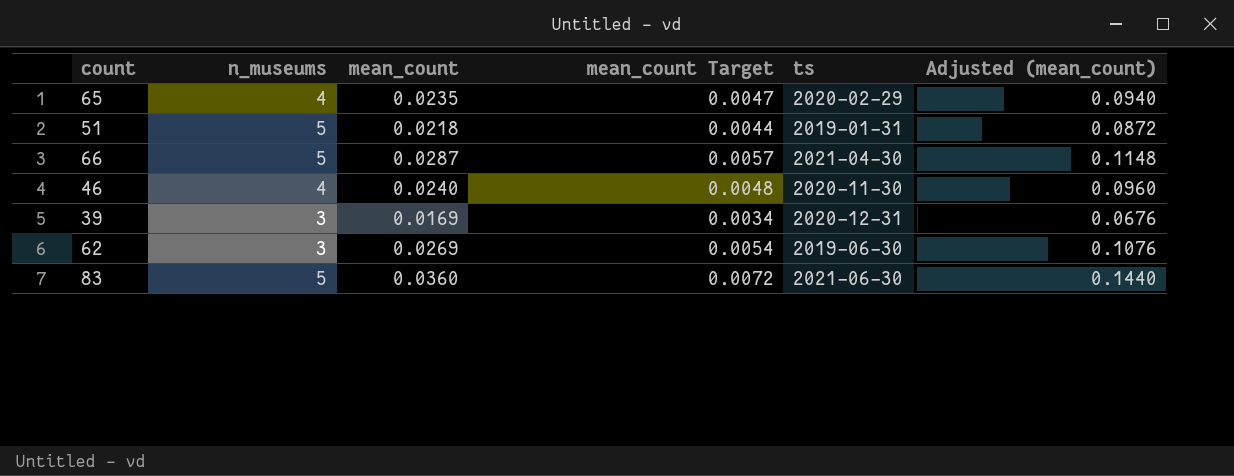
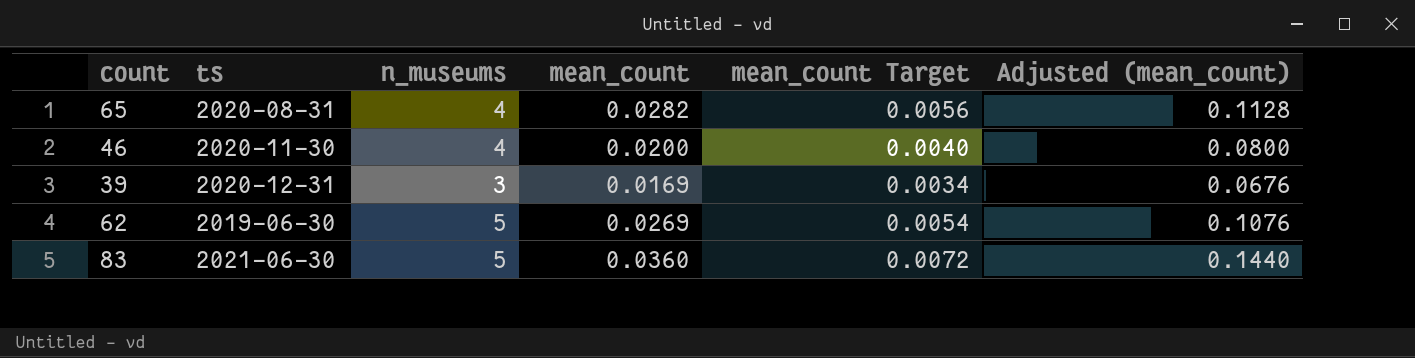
column ts | position: 5 -> 2
row 51: 5 | 0.0218 | 0.0044 | 2019-01-31 | 0.0872 -> none
row 66: 5 | 0.0287 | 0.0057 | 2021-04-30 | 0.1148 -> none
65 | ts: 2020-02-29 -> 2020-08-31
65 | mean_count: 0.0235 -> 0.0282
65 | mean_count Target: 0.0047 -> 0.0056
65 | Adjusted (mean_count): 0.0940 -> 0.1128
46 | mean_count: 0.0240 -> 0.0200
46 | mean_count Target: 0.0048 -> 0.0040
46 | Adjusted (mean_count): 0.0960 -> 0.0800
62 | n_museums: 3 -> 5

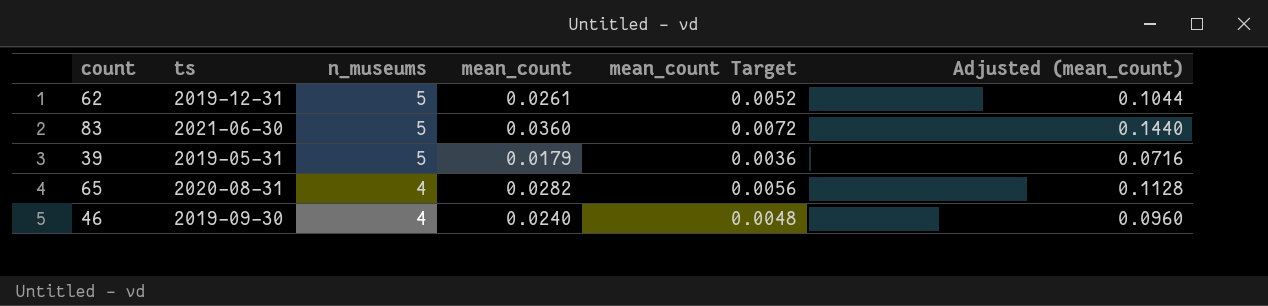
row order: none -> n_museums descending
62 | ts: 2019-06-30 -> 2019-12-31
62 | mean_count: 0.0269 -> 0.0261
62 | mean_count Target: 0.0054 -> 0.0052
62 | Adjusted (mean_count): 0.1076 -> 0.1044
39 | ts: 2020-12-31 -> 2019-05-31
39 | n_museums: 3 -> 5
39 | mean_count: 0.0169 -> 0.0179
39 | mean_count Target: 0.0034 -> 0.0036
39 | Adjusted (mean_count): 0.0676 -> 0.0716
46 | ts: 2020-11-30 -> 2019-09-30
46 | mean_count: 0.0200 -> 0.0240
46 | mean_count Target: 0.0040 -> 0.0048
46 | Adjusted (mean_count): 0.0800 -> 0.0960

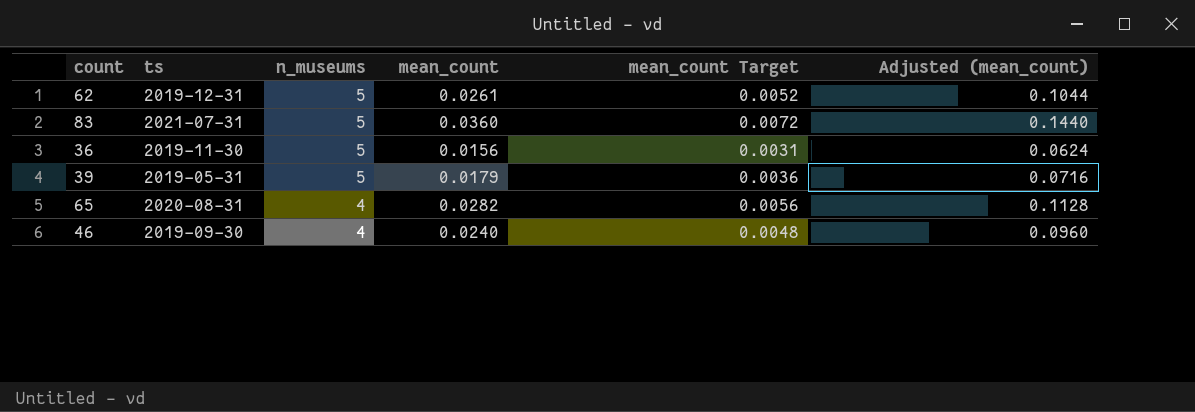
83 | ts: 2021-06-30 -> 2021-07-31
row 36: none -> 2019-11-30 | 5 | 0.0156 | 0.0031 | 0.0624

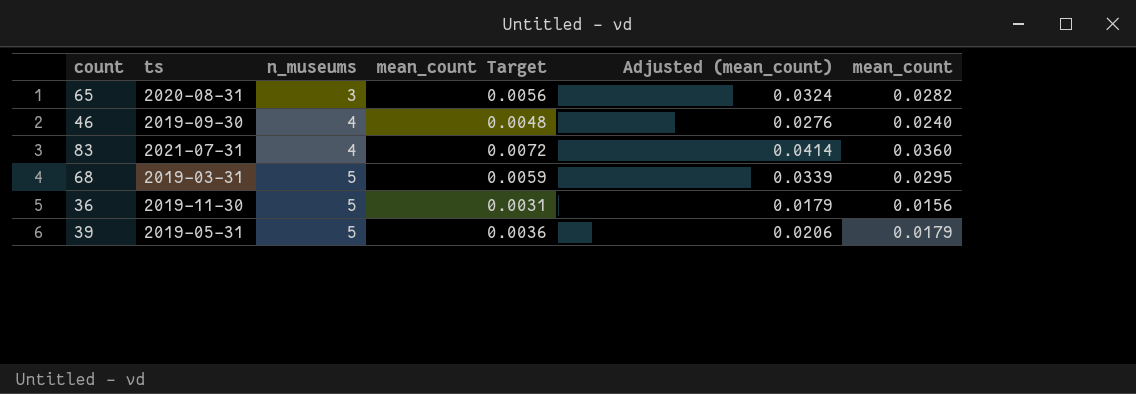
row order: n_museums descending -> n_museums ascending
column Adjusted (mean_count) | formula: [mean_count] * 4 -> [mean_count] * 1.15
column mean_count | position: 4 -> 6
row 62: 2019-12-31 | 5 | 0.0261 | 0.0052 | 0.1044 -> none
65 | n_museums: 4 -> 3
83 | n_museums: 5 -> 4
row 68: none -> 2019-03-31 | 5 | 0.0059 | 0.0339 | 0.0295

